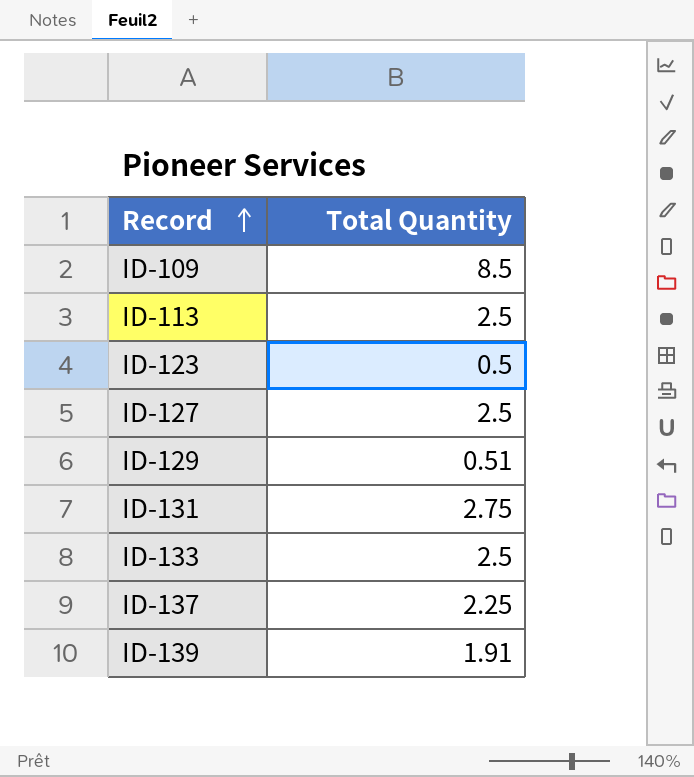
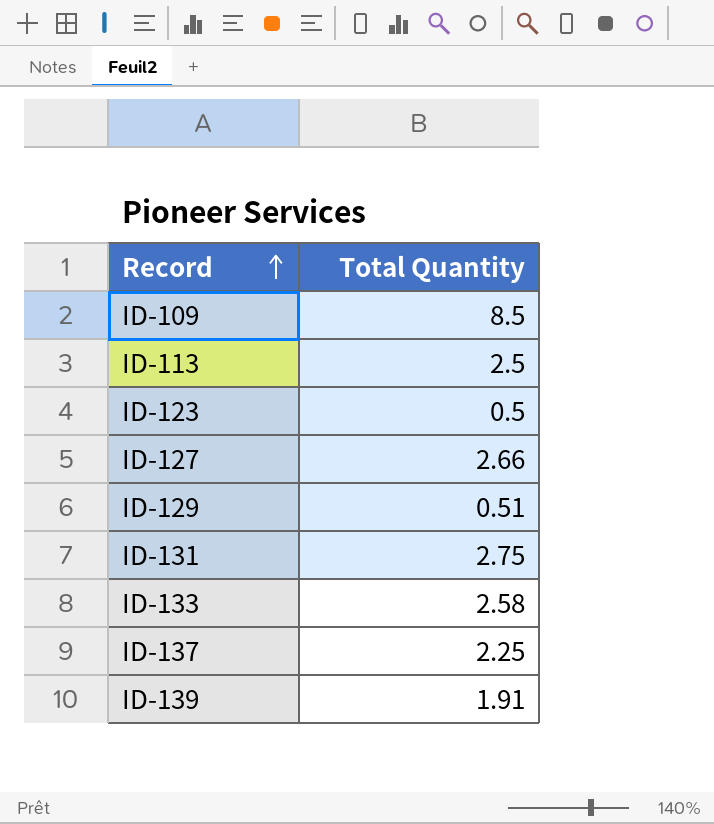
ID-127 | Total Quantity: 2.5 -> 2.66
ID-133 | Total Quantity: 2.5 -> 2.58

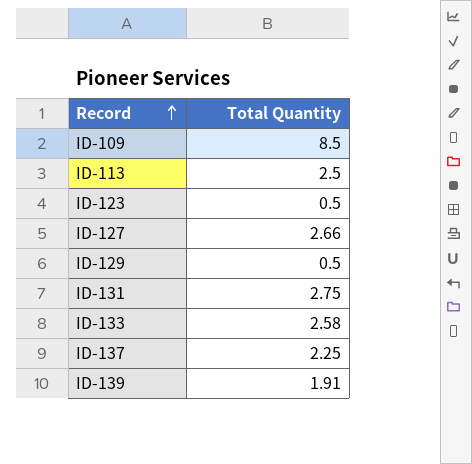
ID-129 | Total Quantity: 0.51 -> 0.5

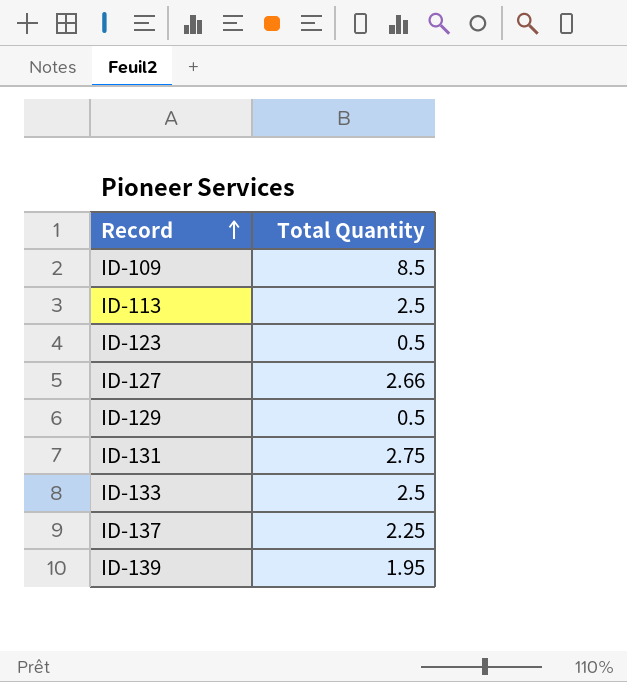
ID-133 | Total Quantity: 2.58 -> 2.5
ID-139 | Total Quantity: 1.91 -> 1.95

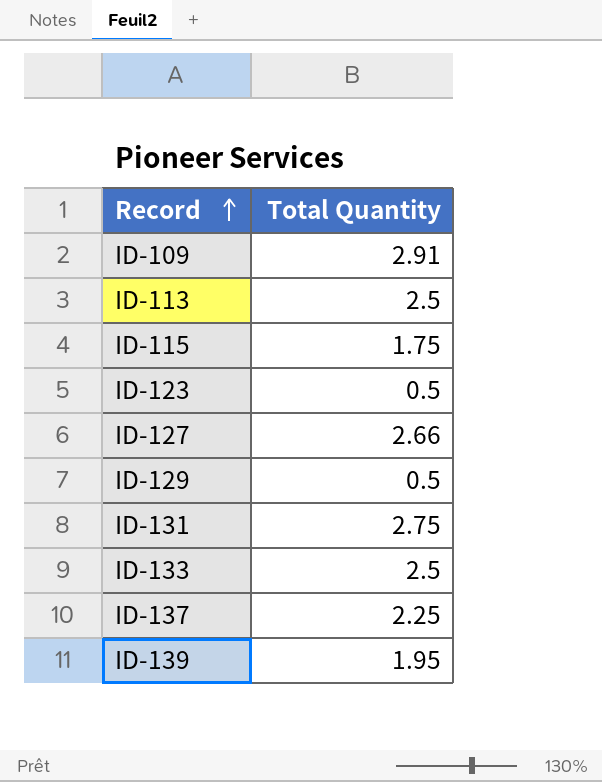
ID-109 | Total Quantity: 8.5 -> 2.91
row ID-115: none -> 1.75

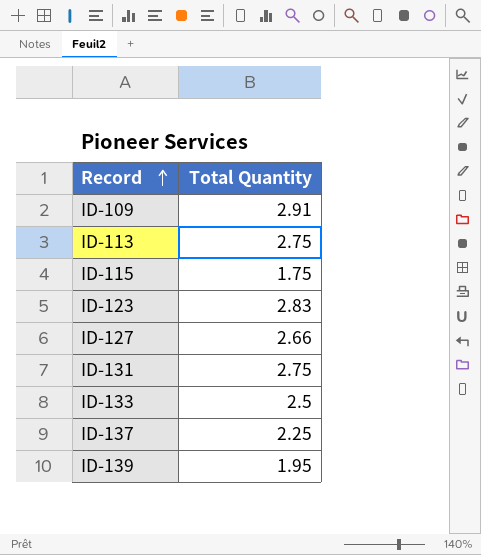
row ID-129: 0.5 -> none
ID-113 | Total Quantity: 2.5 -> 2.75
ID-123 | Total Quantity: 0.5 -> 2.83

